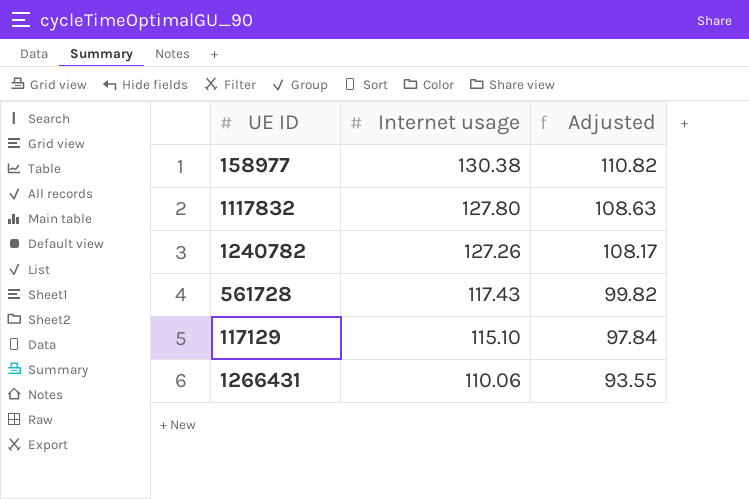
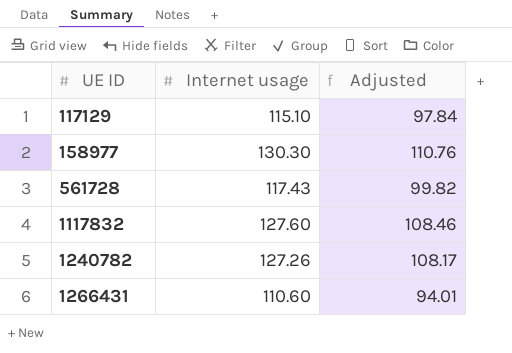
row order: Internet usage descending -> UE ID ascending
158977 | Internet usage: 130.38 -> 130.30
158977 | Adjusted: 110.82 -> 110.76
1117832 | Internet usage: 127.80 -> 127.60
1117832 | Adjusted: 108.63 -> 108.46
1266431 | Internet usage: 110.06 -> 110.60
1266431 | Adjusted: 93.55 -> 94.01

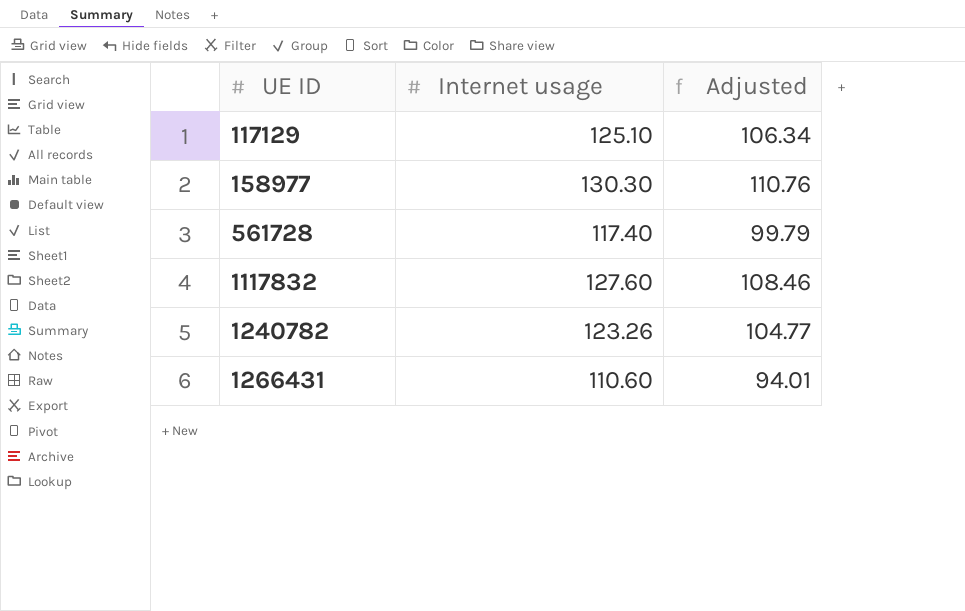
117129 | Internet usage: 115.10 -> 125.10
117129 | Adjusted: 97.84 -> 106.34
561728 | Internet usage: 117.43 -> 117.40
561728 | Adjusted: 99.82 -> 99.79
1240782 | Internet usage: 127.26 -> 123.26
1240782 | Adjusted: 108.17 -> 104.77

